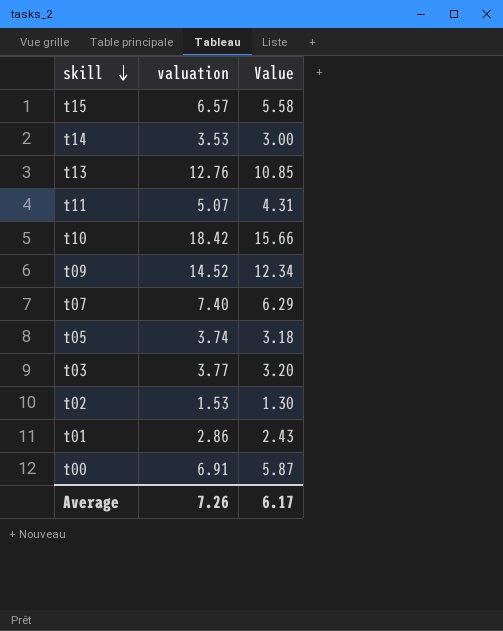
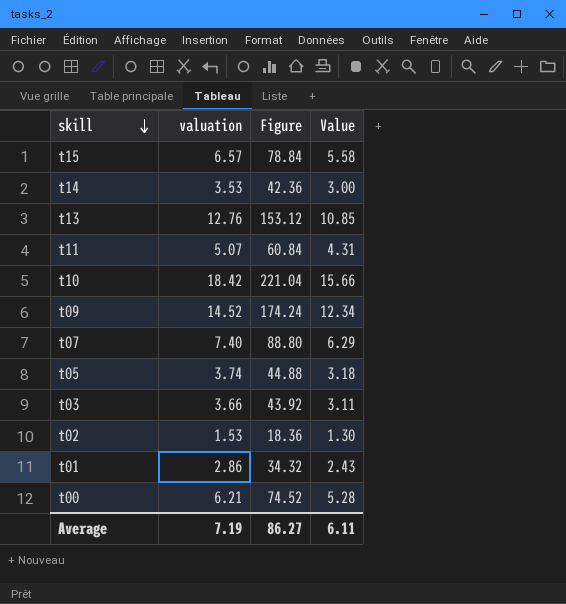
column Figure | formula: none -> [valuation] * 12
t03 | valuation: 3.77 -> 3.66
t03 | Value: 3.20 -> 3.11
t00 | valuation: 6.91 -> 6.21
t00 | Value: 5.87 -> 5.28
Average | valuation: 7.26 -> 7.19
Average | Value: 6.17 -> 6.11

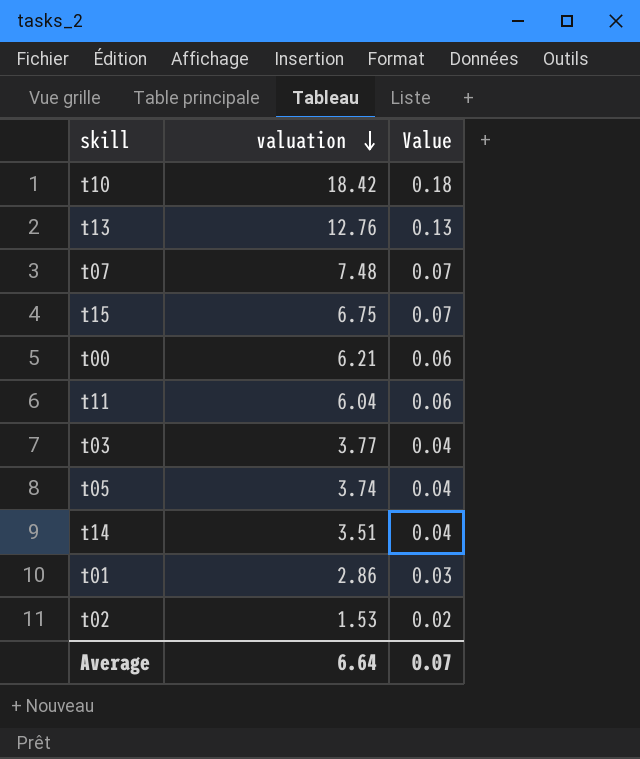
row order: skill descending -> valuation descending
column Figure | formula: [valuation] * 12 -> none
column Value | formula: [valuation] * 0.85 -> [valuation] * 0.01
row t09: 14.52 | 174.24 | 12.34 -> none
t07 | valuation: 7.40 -> 7.48
t15 | valuation: 6.57 -> 6.75
t11 | valuation: 5.07 -> 6.04
t03 | valuation: 3.66 -> 3.77
t14 | valuation: 3.53 -> 3.51
Average | valuation: 7.19 -> 6.64
Average | Value: 6.11 -> 0.07

